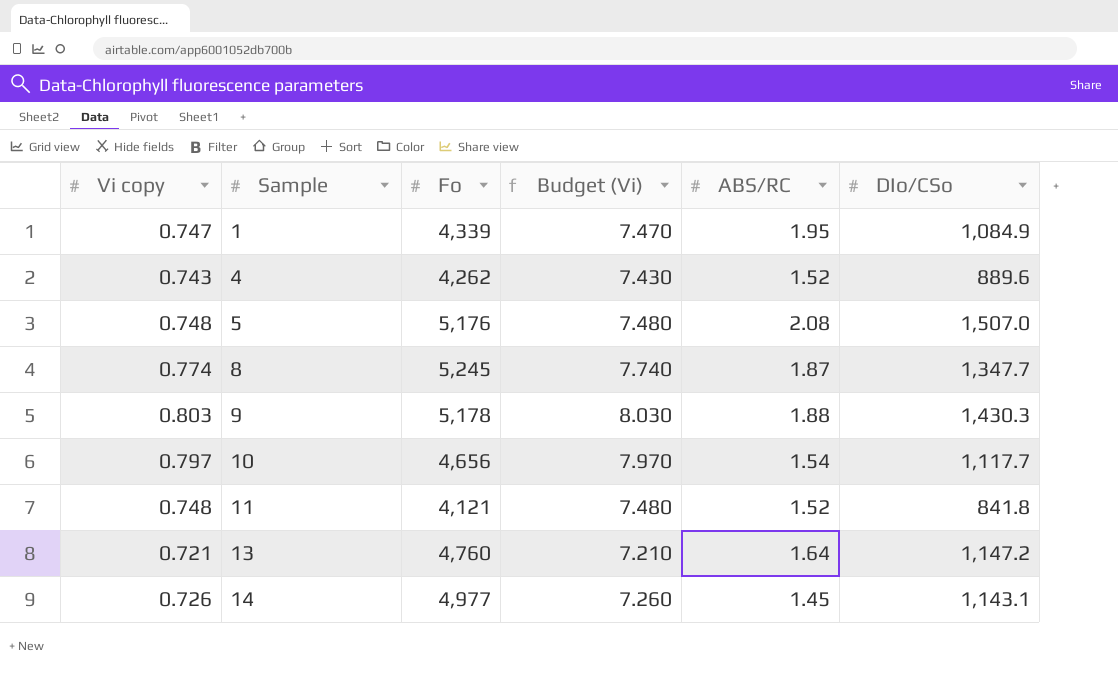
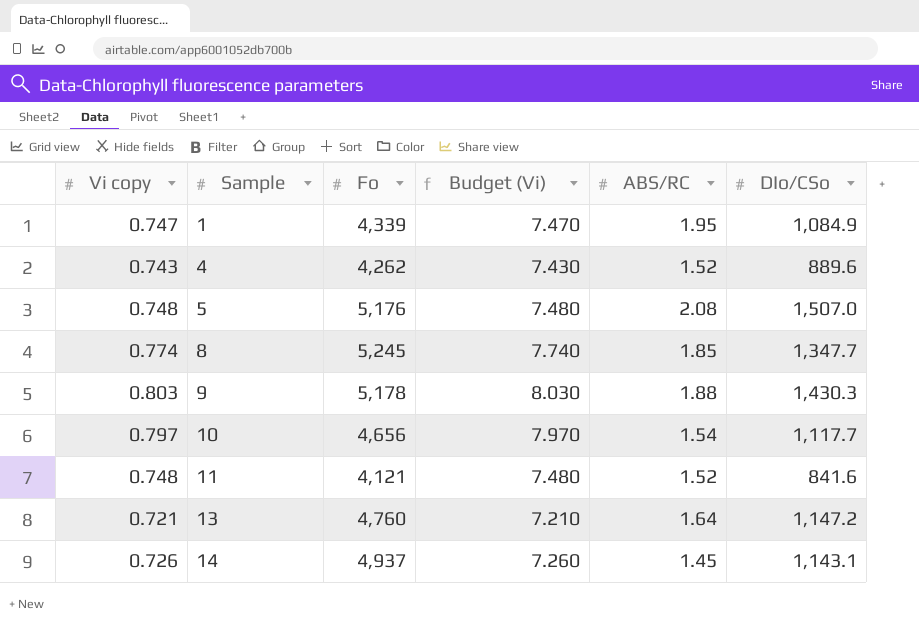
8 | ABS/RC: 1.87 -> 1.85
11 | DIo/CSo: 841.8 -> 841.6
14 | Fo: 4,977 -> 4,937

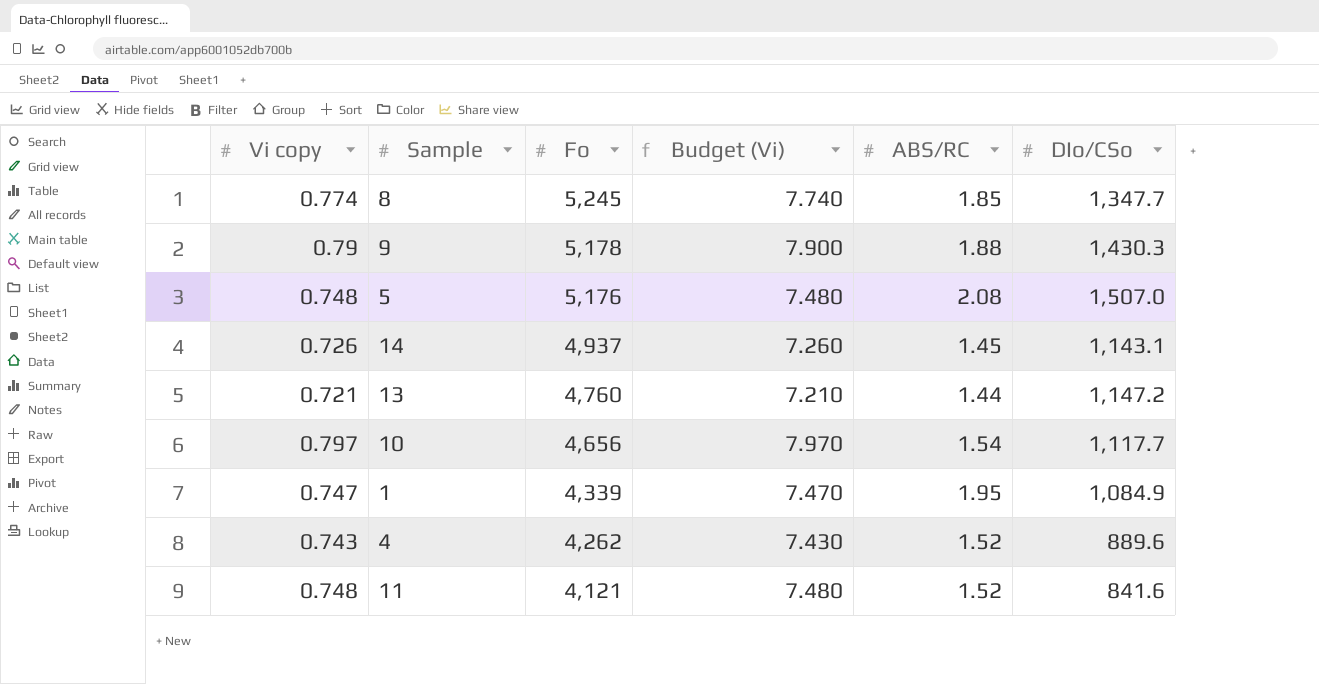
row order: Sample ascending -> Fo descending
9 | Vi copy: 0.803 -> 0.79
9 | Budget (Vi): 8.030 -> 7.900
13 | ABS/RC: 1.64 -> 1.44

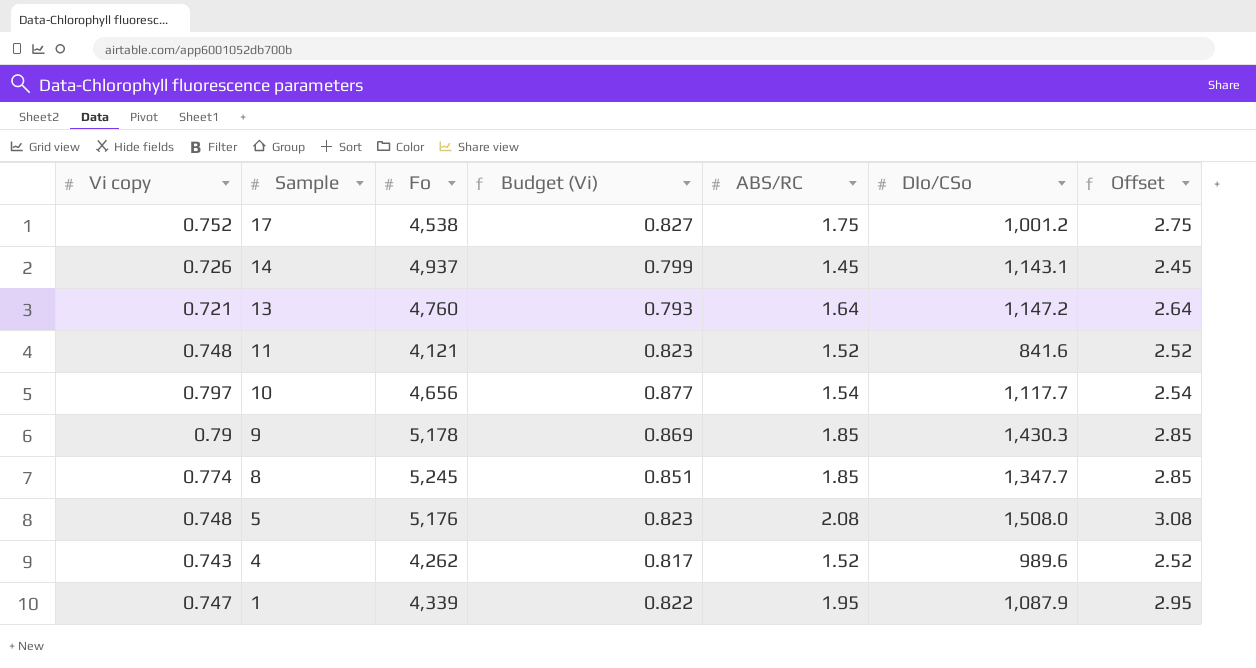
row order: Fo descending -> Sample descending
column Budget (Vi) | formula: [Vi copy] * 10 -> [Vi copy] * 1.1
column Offset | formula: none -> [ABS/RC] + 1
row 17: none -> 0.752 | 4,538 | 0.827 | 1.75 | 1,001.2 | 2.75
13 | ABS/RC: 1.44 -> 1.64
9 | ABS/RC: 1.88 -> 1.85
5 | DIo/CSo: 1,507.0 -> 1,508.0
4 | DIo/CSo: 889.6 -> 989.6
1 | DIo/CSo: 1,084.9 -> 1,087.9

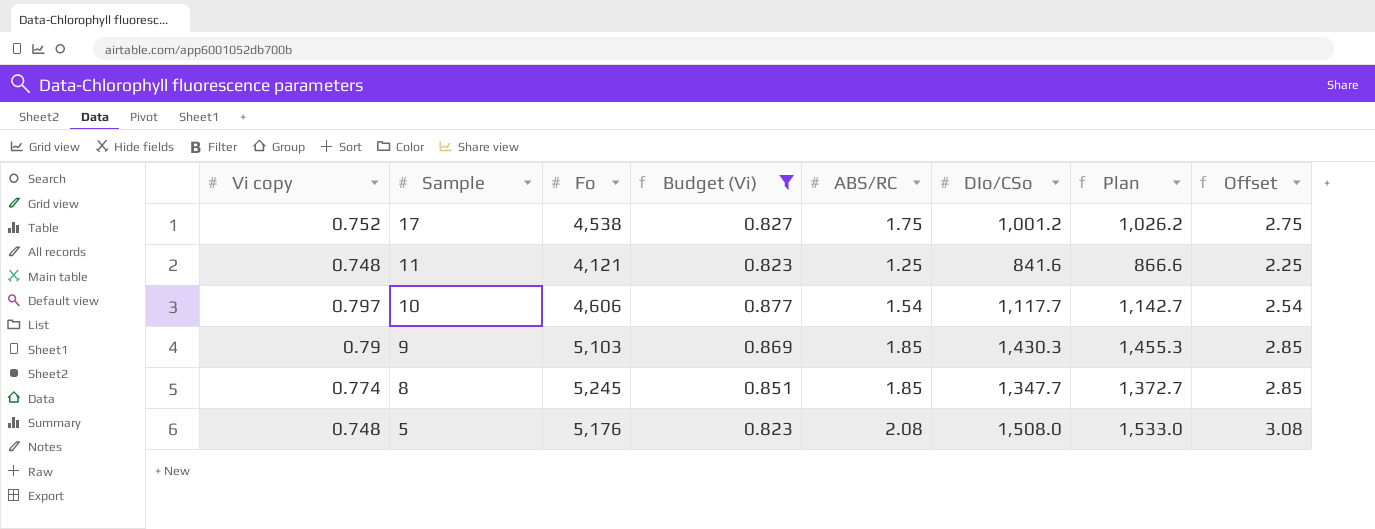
filter: none -> Budget (Vi) >= 0.823
column Plan | formula: none -> [DIo/CSo] + 25
11 | ABS/RC: 1.52 -> 1.25
11 | Offset: 2.52 -> 2.25
10 | Fo: 4,656 -> 4,606
9 | Fo: 5,178 -> 5,103

